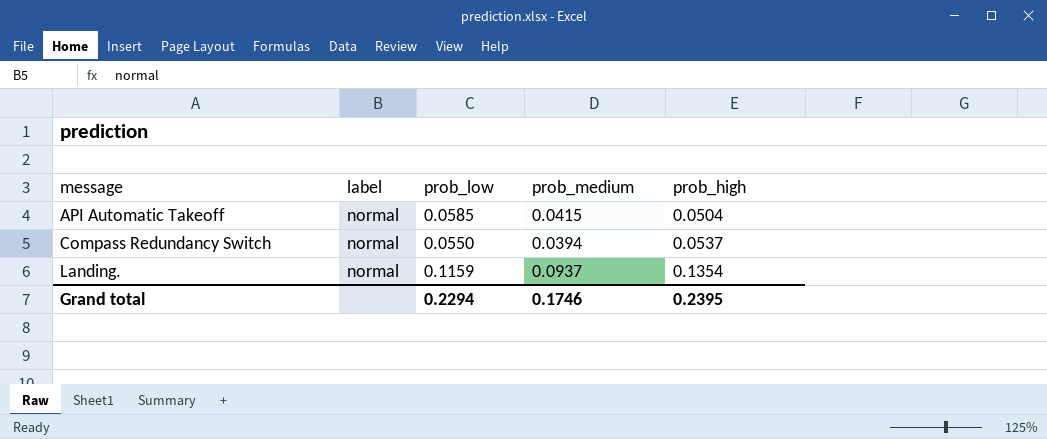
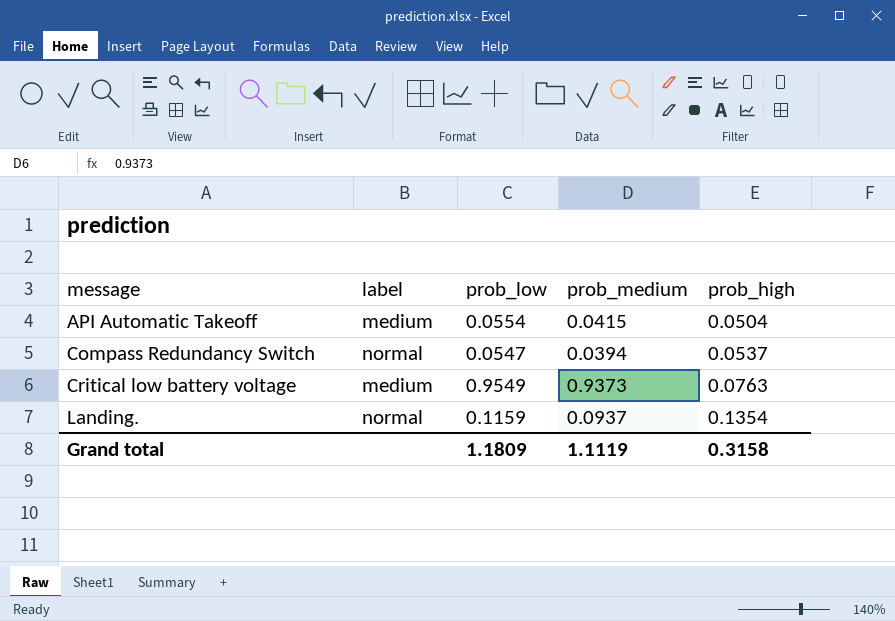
API Automatic Takeoff | label: normal -> medium
API Automatic Takeoff | prob_low: 0.0585 -> 0.0554
Compass Redundancy Switch | prob_low: 0.0550 -> 0.0547
row Critical low battery voltage: none -> medium | 0.9549 | 0.9373 | 0.0763
Grand total | prob_low: 0.2294 -> 1.1809
Grand total | prob_medium: 0.1746 -> 1.1119
Grand total | prob_high: 0.2395 -> 0.3158

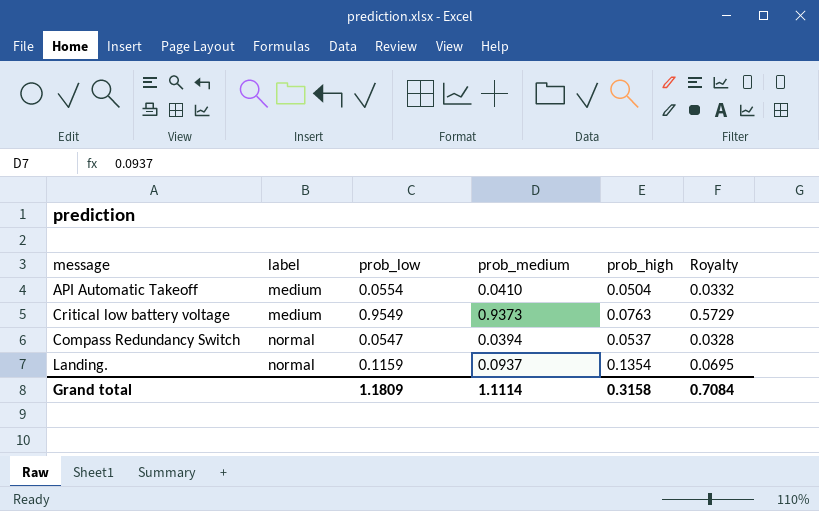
row order: message ascending -> label ascending
column Royalty | formula: none -> [prob_low] * 0.6
API Automatic Takeoff | prob_medium: 0.0415 -> 0.0410
Grand total | prob_medium: 1.1119 -> 1.1114

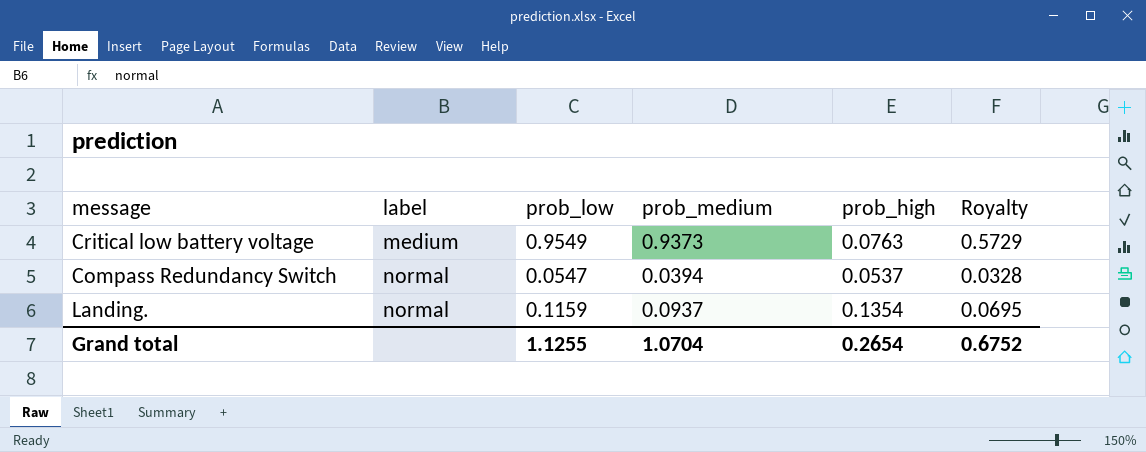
row API Automatic Takeoff: medium | 0.0554 | 0.0410 | 0.0504 | 0.0332 -> none
Grand total | prob_low: 1.1809 -> 1.1255
Grand total | prob_medium: 1.1114 -> 1.0704
Grand total | prob_high: 0.3158 -> 0.2654
Grand total | Royalty: 0.7084 -> 0.6752

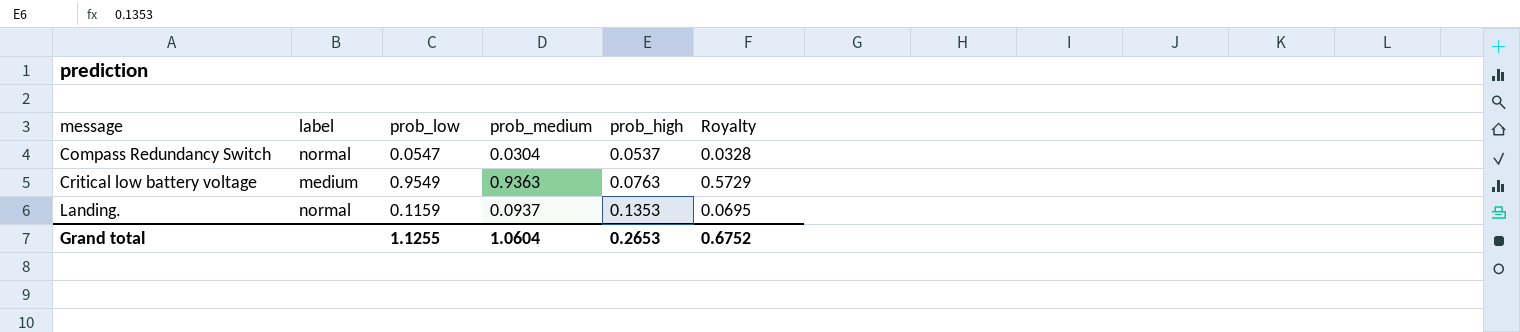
row order: label ascending -> message ascending
Compass Redundancy Switch | prob_medium: 0.0394 -> 0.0304
Critical low battery voltage | prob_medium: 0.9373 -> 0.9363
Landing. | prob_high: 0.1354 -> 0.1353
Grand total | prob_medium: 1.0704 -> 1.0604
Grand total | prob_high: 0.2654 -> 0.2653

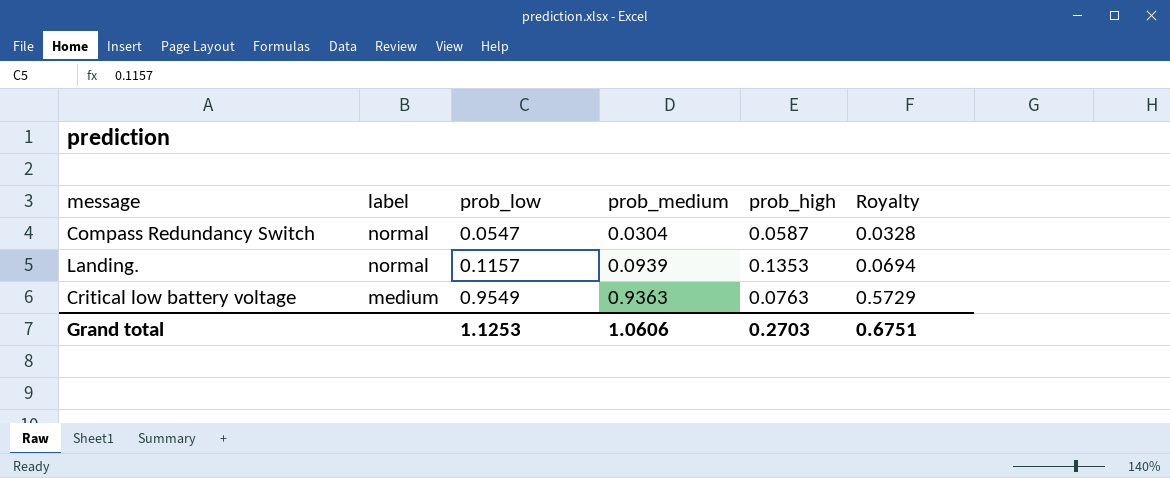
row order: message ascending -> label descending
Compass Redundancy Switch | prob_high: 0.0537 -> 0.0587
Landing. | prob_low: 0.1159 -> 0.1157
Landing. | prob_medium: 0.0937 -> 0.0939
Landing. | Royalty: 0.0695 -> 0.0694
Grand total | prob_low: 1.1255 -> 1.1253
Grand total | prob_medium: 1.0604 -> 1.0606
Grand total | prob_high: 0.2653 -> 0.2703
Grand total | Royalty: 0.6752 -> 0.6751

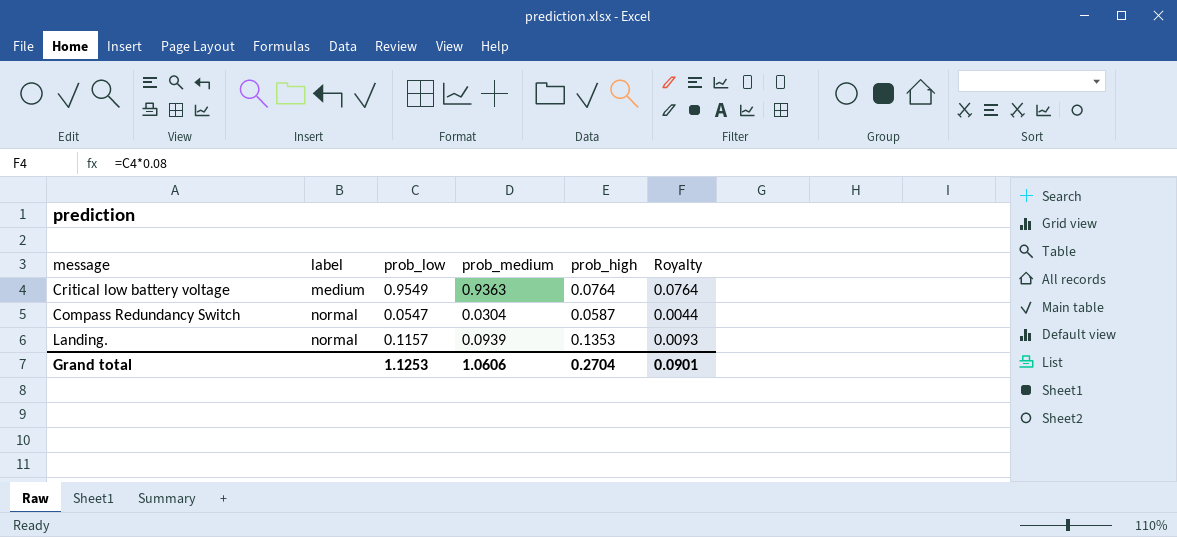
row order: label descending -> label ascending
column Royalty | formula: [prob_low] * 0.6 -> [prob_low] * 0.08
Critical low battery voltage | prob_high: 0.0763 -> 0.0764
Grand total | prob_high: 0.2703 -> 0.2704
Grand total | Royalty: 0.6751 -> 0.0901

